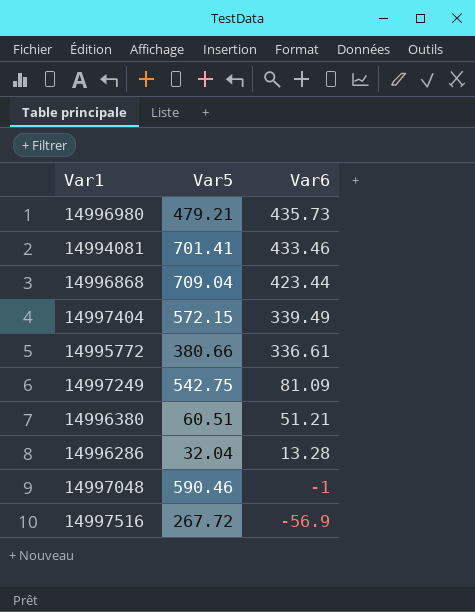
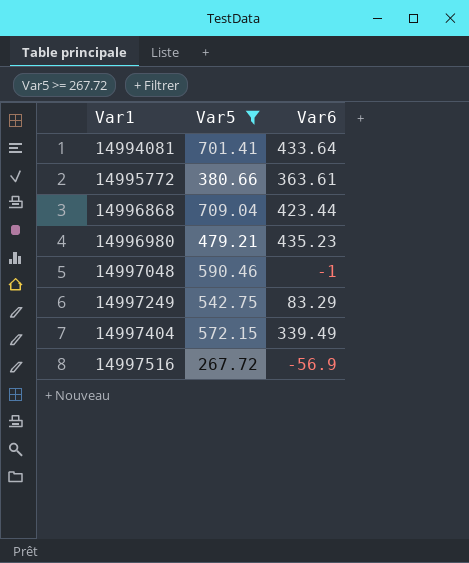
filter: none -> Var5 >= 267.72
row order: Var6 descending -> Var1 ascending
14994081 | Var6: 433.46 -> 433.64
14995772 | Var6: 336.61 -> 363.61
14996980 | Var6: 435.73 -> 435.23
14997249 | Var6: 81.09 -> 83.29

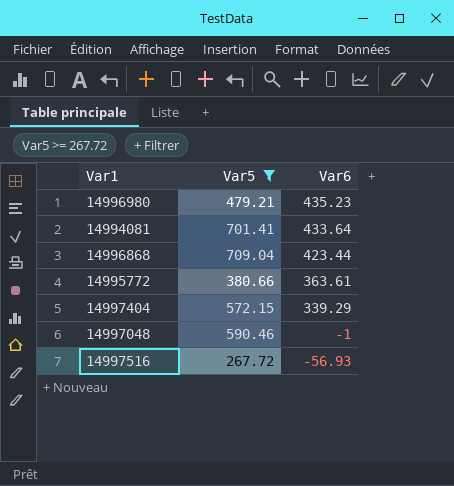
row order: Var1 ascending -> Var6 descending
row 14997249: 542.75 | 83.29 -> none
14997404 | Var6: 339.49 -> 339.29
14997516 | Var6: -56.9 -> -56.93

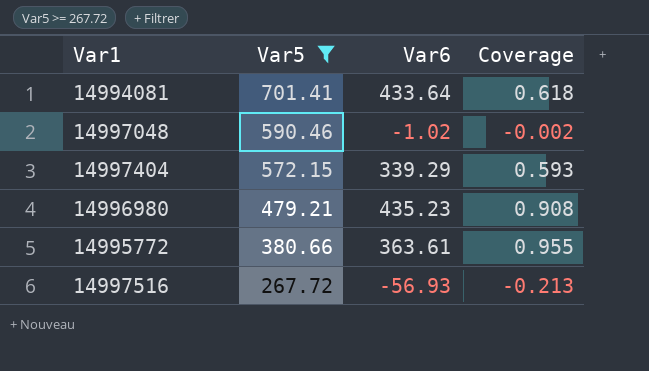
row order: Var6 descending -> Var5 descending
column Coverage | formula: none -> [Var6] / [Var5]
row 14996868: 709.04 | 423.44 -> none
14997048 | Var6: -1 -> -1.02

